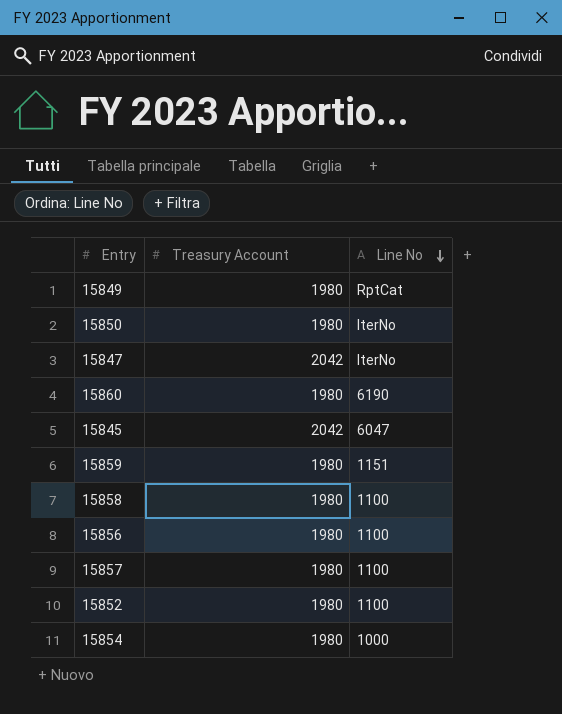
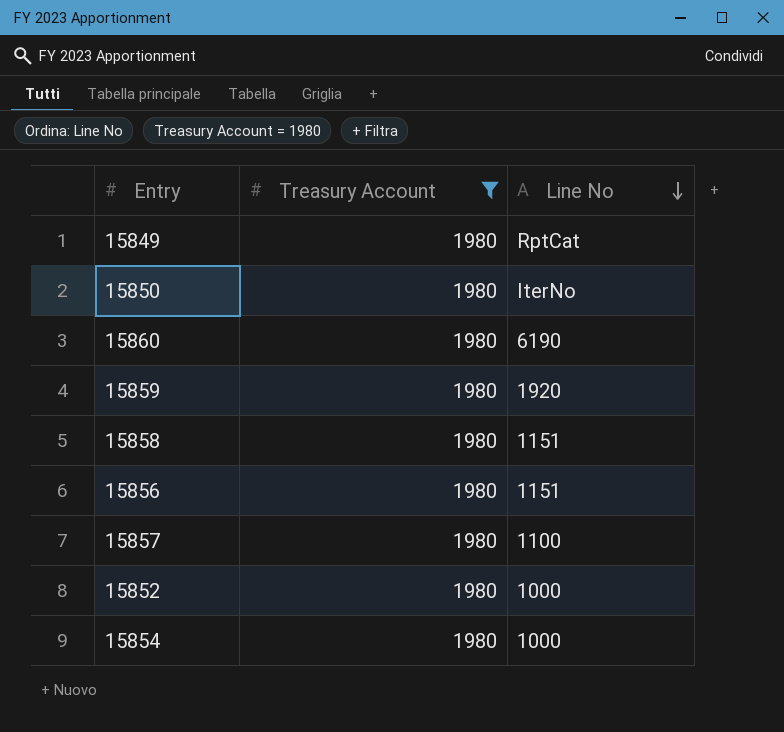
filter: none -> Treasury Account = 1980
15859 | Line No: 1151 -> 1920
15858 | Line No: 1100 -> 1151
15856 | Line No: 1100 -> 1151
15852 | Line No: 1100 -> 1000

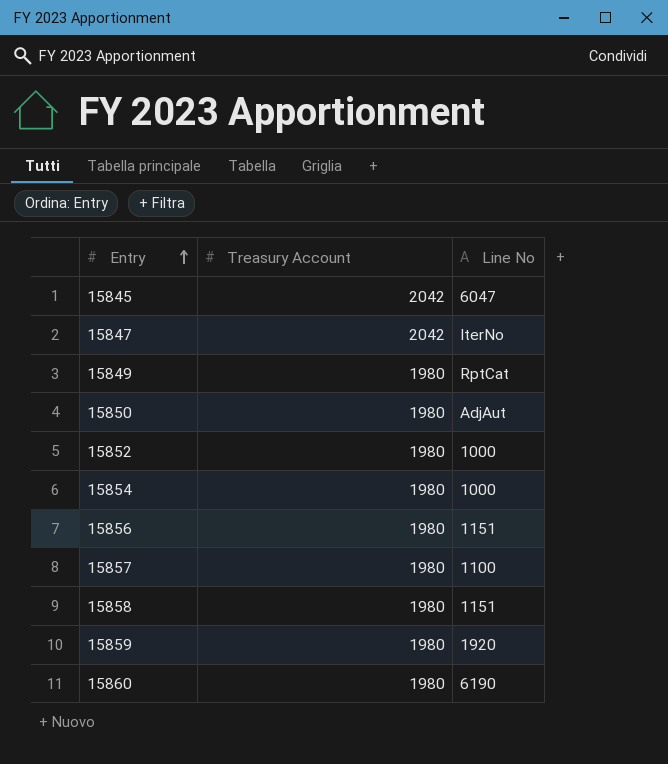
filter: Treasury Account = 1980 -> none
row order: Line No descending -> Entry ascending
15850 | Line No: IterNo -> AdjAut

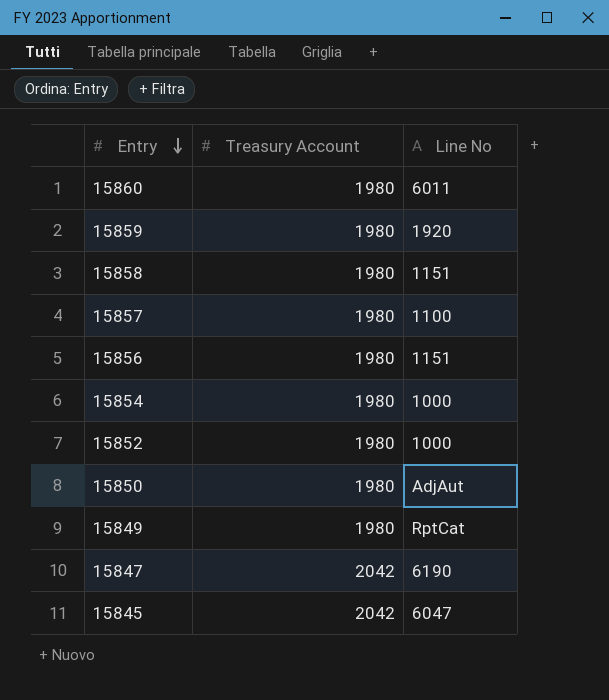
row order: Entry ascending -> Entry descending
15860 | Line No: 6190 -> 6011
15847 | Line No: IterNo -> 6190

